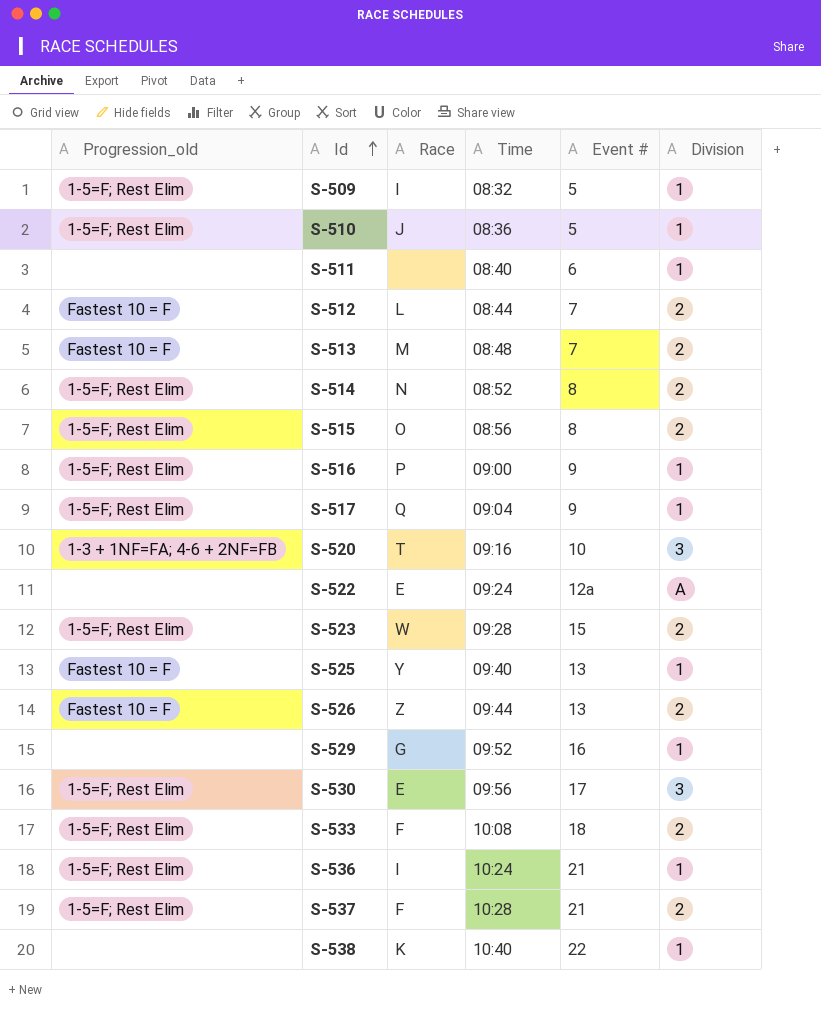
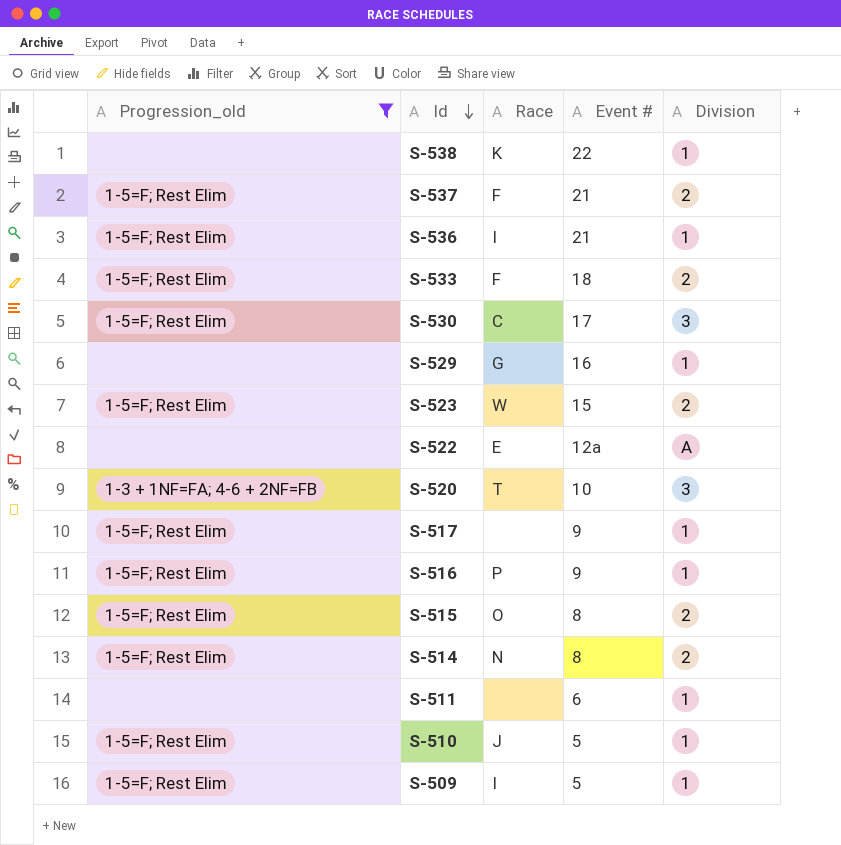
filter: none -> Progression_old != Fastest 10 = F
row order: Id ascending -> Id descending
column Time | position: 4 -> none
S-530 | Race: E -> C
S-517 | Race: Q -> none

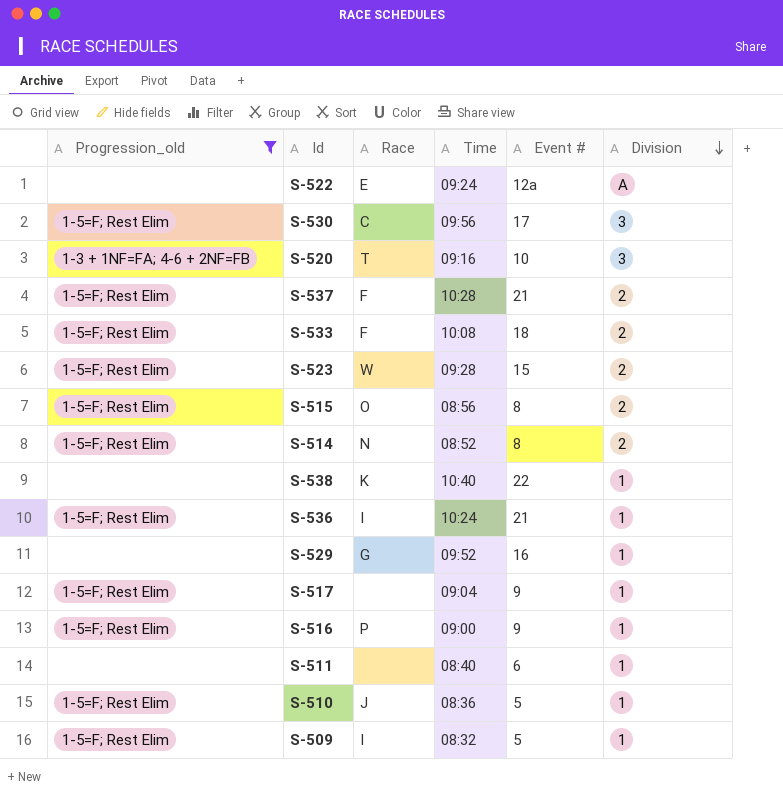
row order: Id descending -> Division descending
column Time | position: none -> 4

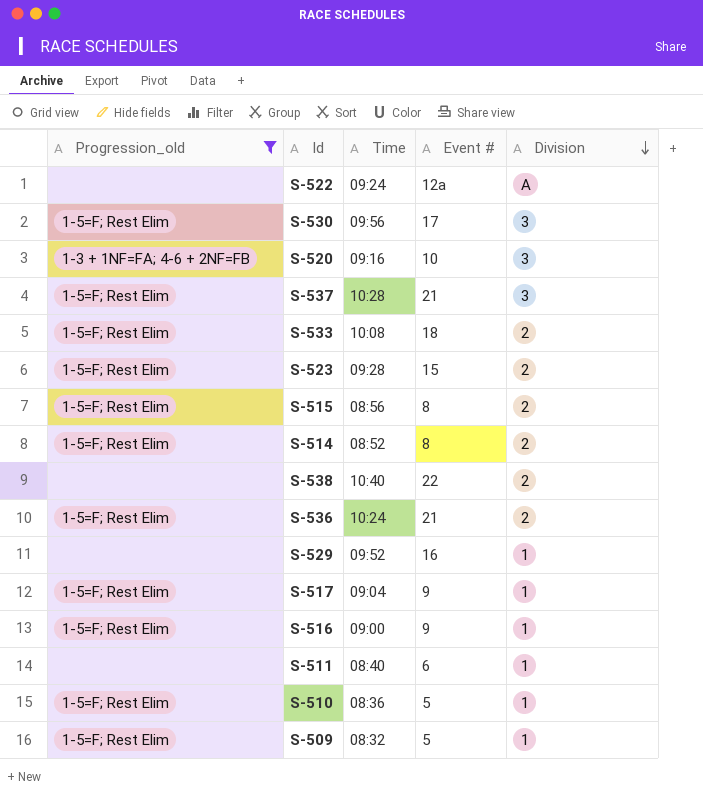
column Race | position: 3 -> none
S-537 | Division: 2 -> 3
S-538 | Division: 1 -> 2
S-536 | Division: 1 -> 2

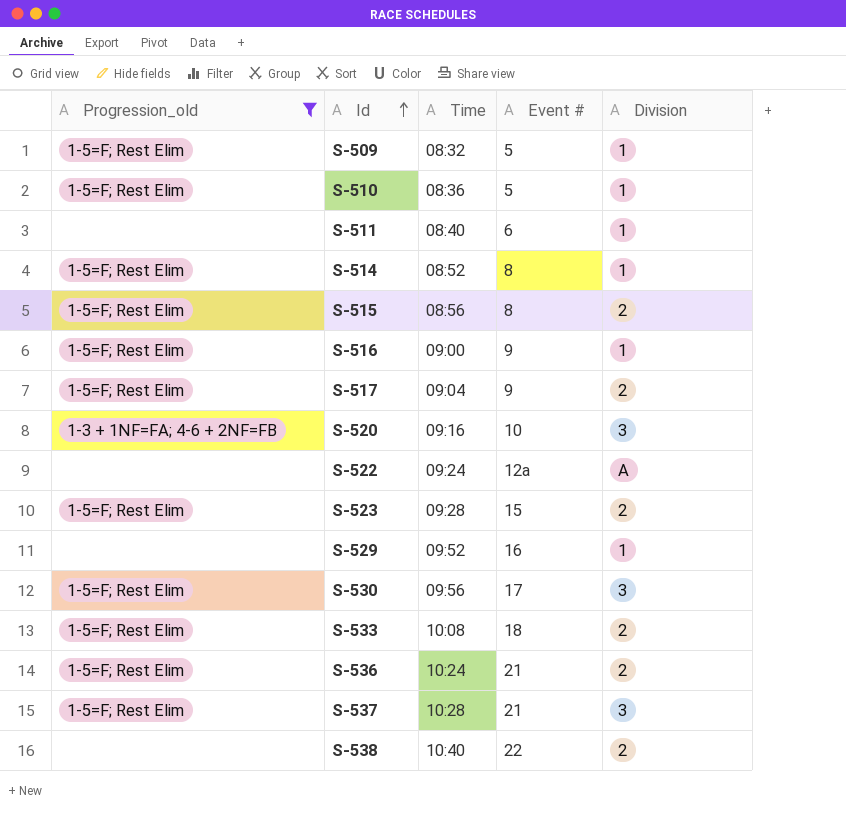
row order: Division descending -> Id ascending
S-514 | Division: 2 -> 1
S-517 | Division: 1 -> 2

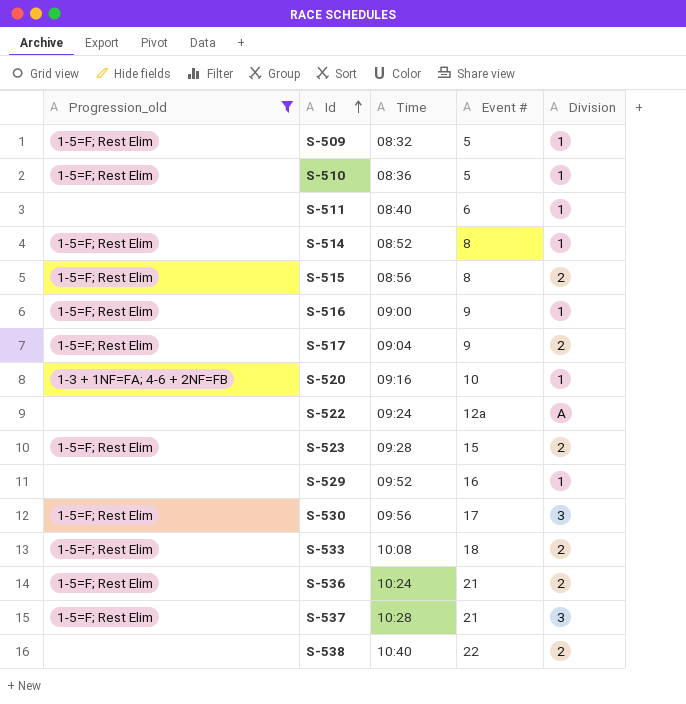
S-520 | Division: 3 -> 1

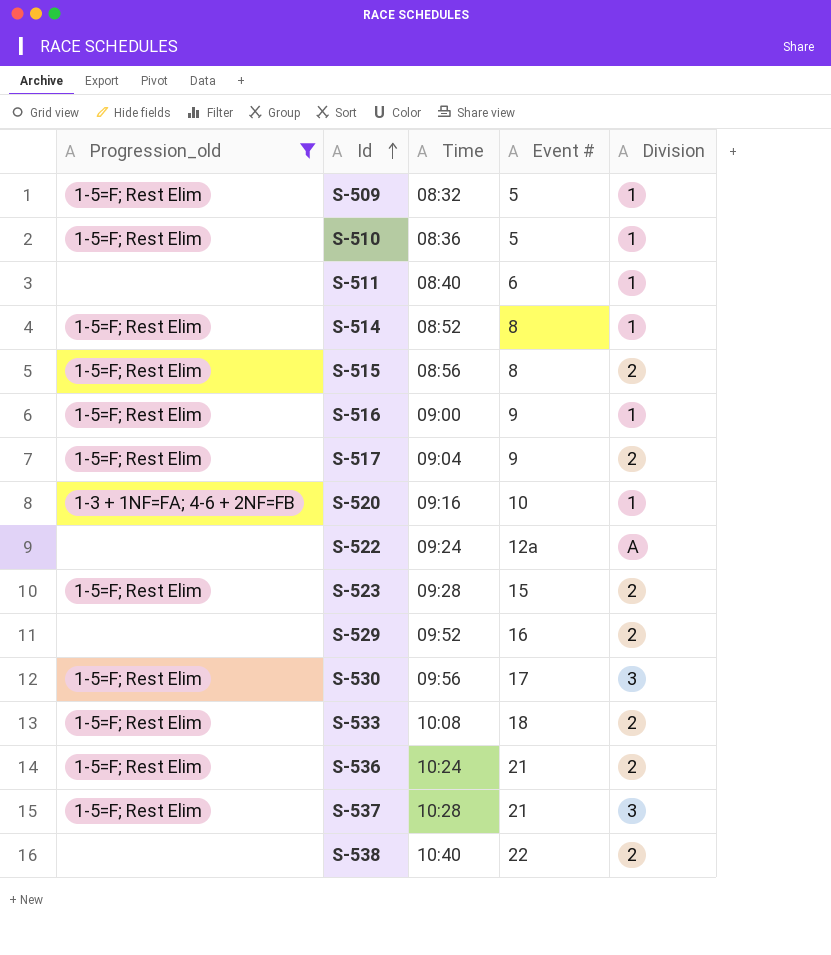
S-529 | Division: 1 -> 2

